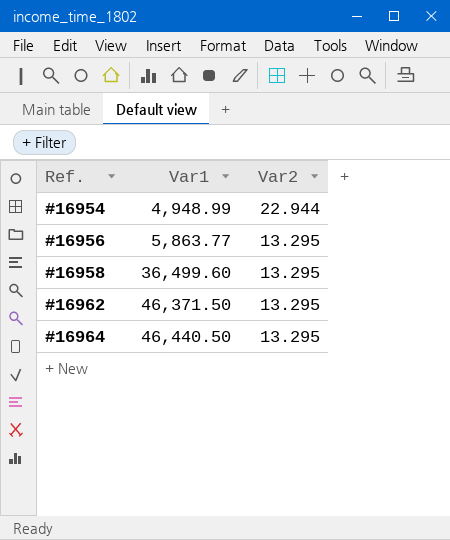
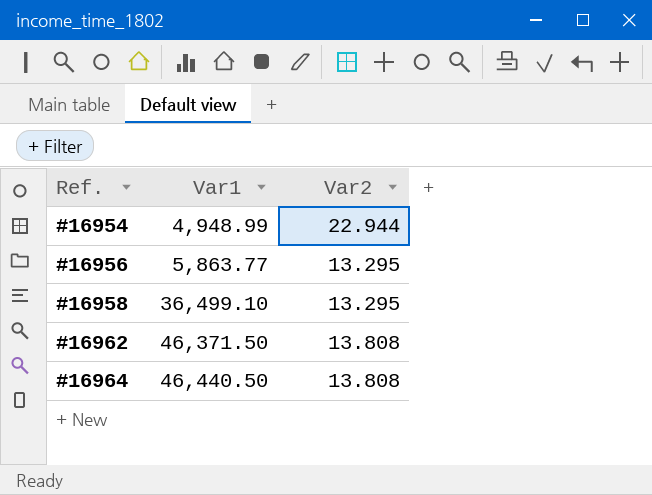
#16958 | Var1: 36,499.60 -> 36,499.10
#16962 | Var2: 13.295 -> 13.808
#16964 | Var2: 13.295 -> 13.808

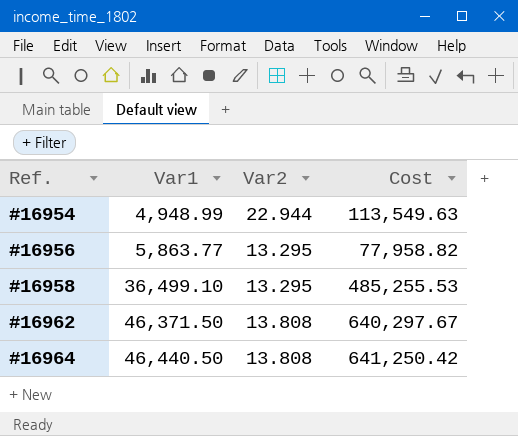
column Cost | formula: none -> [Var1] * [Var2]

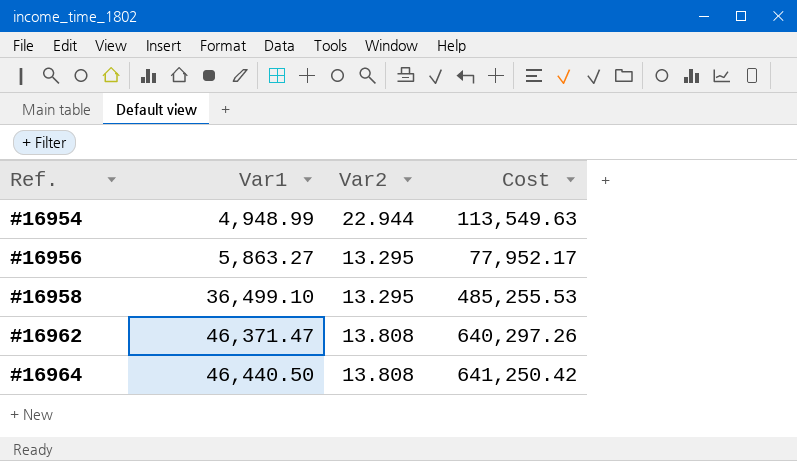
#16956 | Var1: 5,863.77 -> 5,863.27
#16956 | Cost: 77,958.82 -> 77,952.17
#16962 | Var1: 46,371.50 -> 46,371.47
#16962 | Cost: 640,297.67 -> 640,297.26

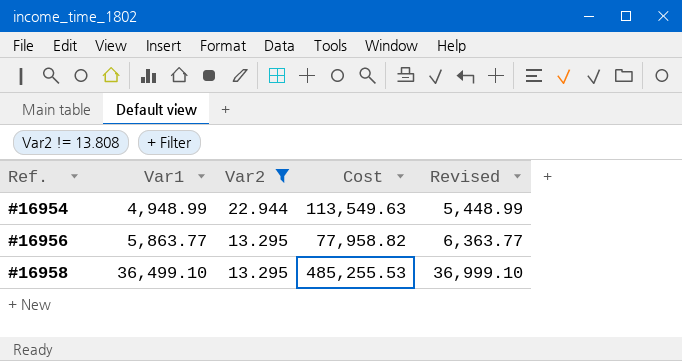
filter: none -> Var2 != 13.808
column Revised | formula: none -> [Var1] + 500
#16956 | Var1: 5,863.27 -> 5,863.77
#16956 | Cost: 77,952.17 -> 77,958.82

